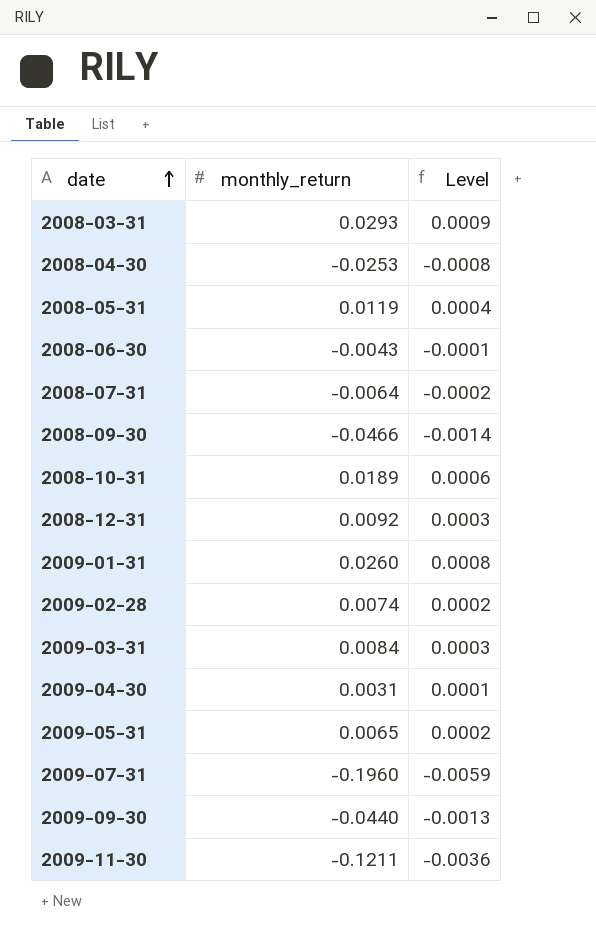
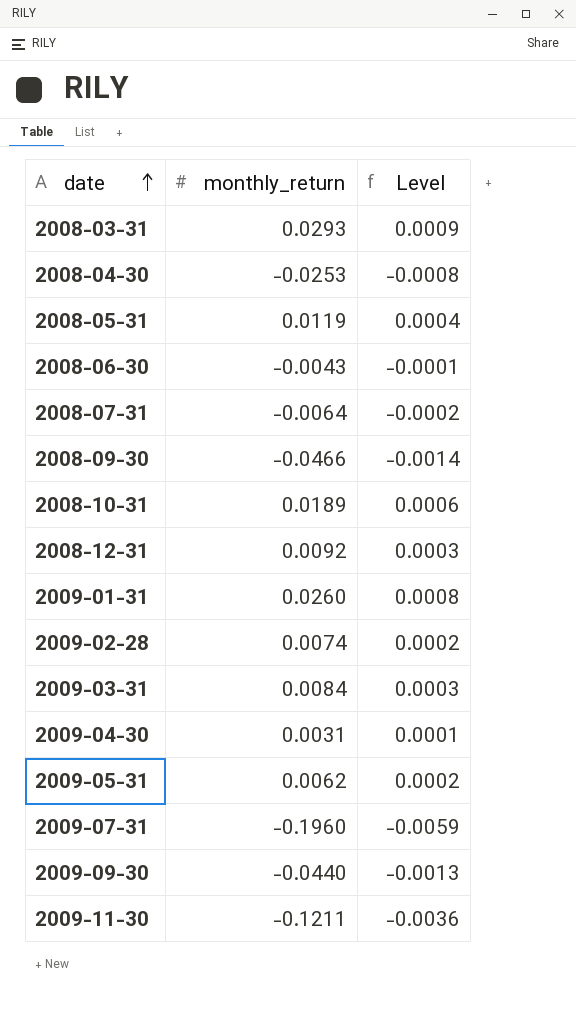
2009-05-31 | monthly_return: 0.0065 -> 0.0062

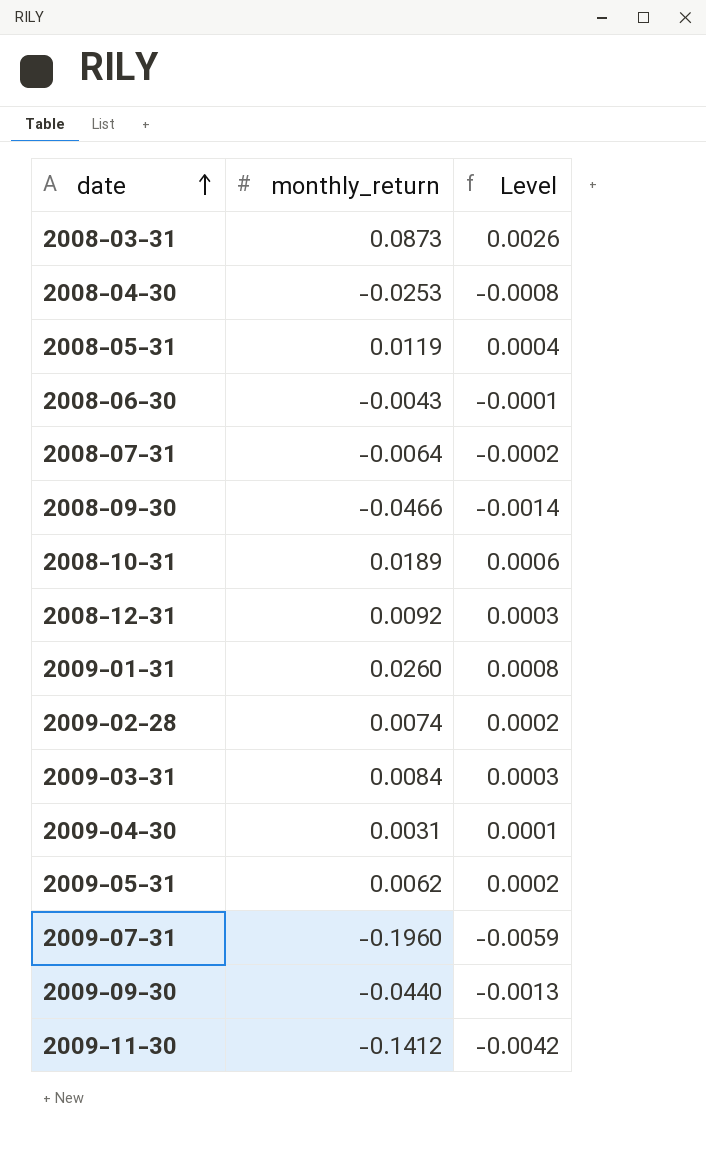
2008-03-31 | monthly_return: 0.0293 -> 0.0873
2008-03-31 | Level: 0.0009 -> 0.0026
2009-11-30 | monthly_return: -0.1211 -> -0.1412
2009-11-30 | Level: -0.0036 -> -0.0042

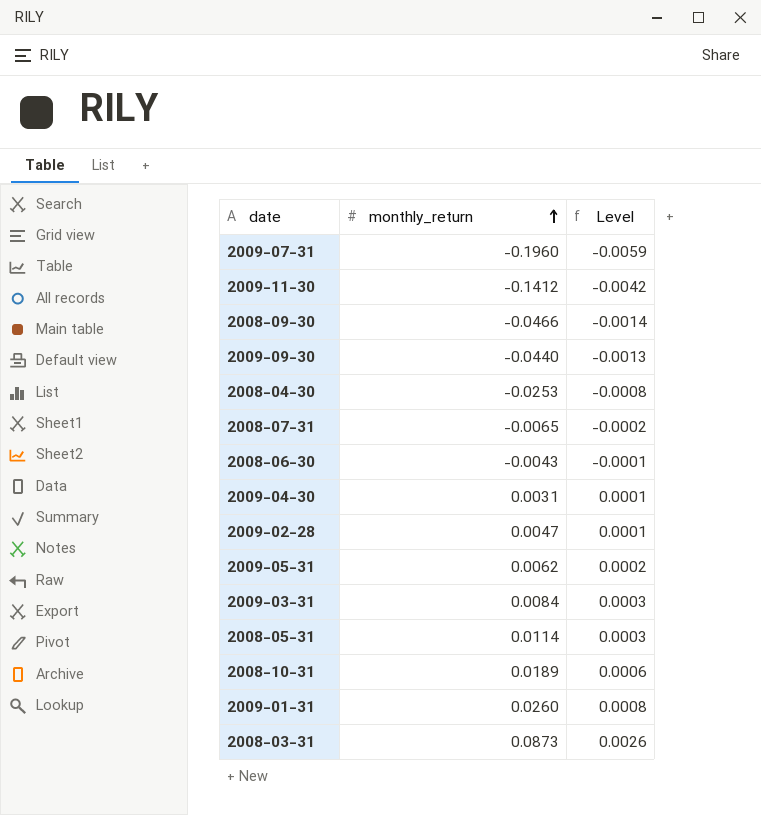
row order: date ascending -> monthly_return ascending
row 2008-12-31: 0.0092 | 0.0003 -> none
2008-07-31 | monthly_return: -0.0064 -> -0.0065
2009-02-28 | monthly_return: 0.0074 -> 0.0047
2009-02-28 | Level: 0.0002 -> 0.0001
2008-05-31 | monthly_return: 0.0119 -> 0.0114
2008-05-31 | Level: 0.0004 -> 0.0003

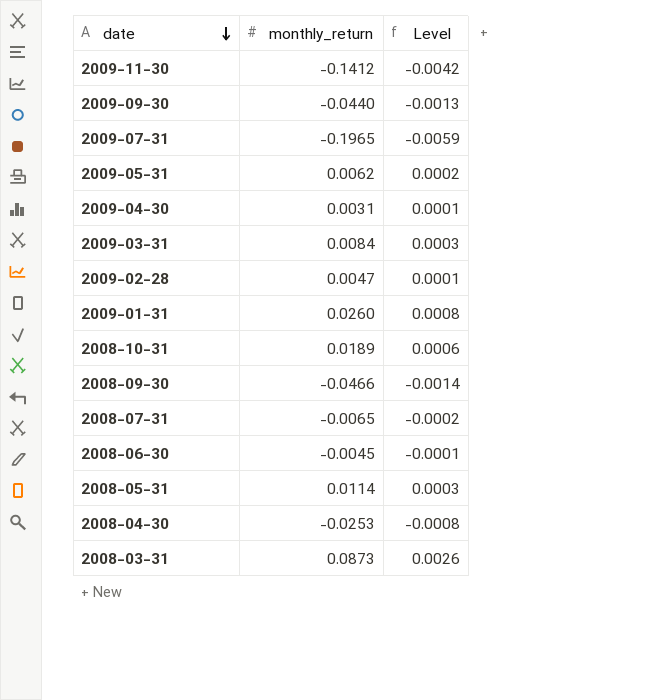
row order: monthly_return ascending -> date descending
2009-07-31 | monthly_return: -0.1960 -> -0.1965
2008-06-30 | monthly_return: -0.0043 -> -0.0045

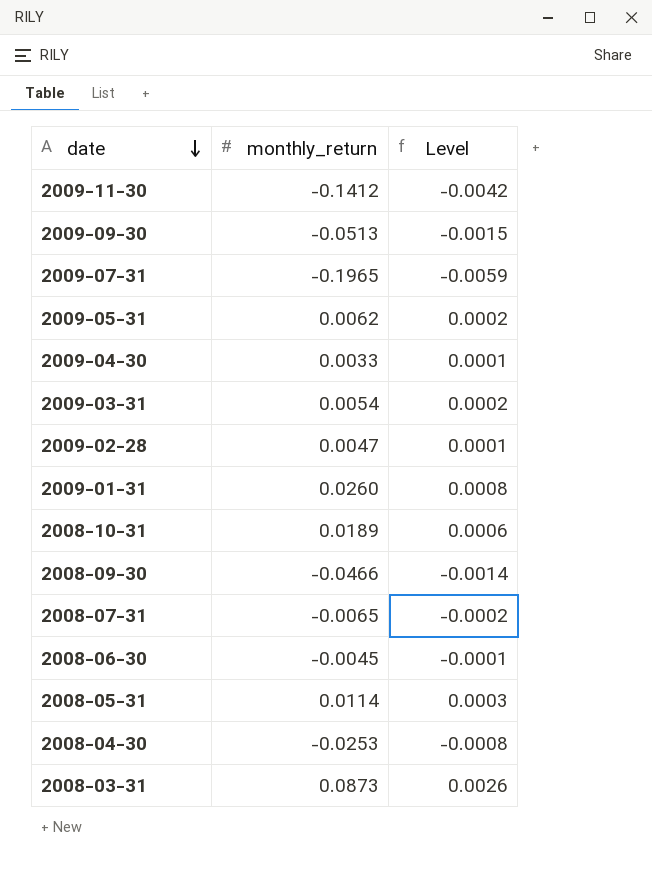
2009-09-30 | monthly_return: -0.0440 -> -0.0513
2009-09-30 | Level: -0.0013 -> -0.0015
2009-04-30 | monthly_return: 0.0031 -> 0.0033
2009-03-31 | monthly_return: 0.0084 -> 0.0054
2009-03-31 | Level: 0.0003 -> 0.0002

